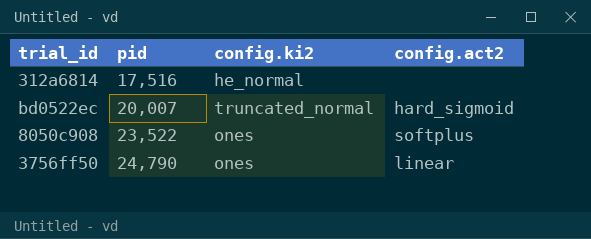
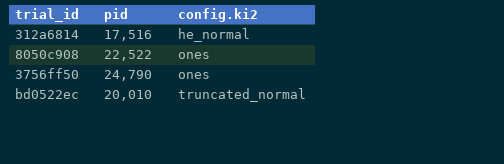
row order: pid ascending -> config.ki2 ascending
column config.act2 | position: 4 -> none
8050c908 | pid: 23,522 -> 22,522
bd0522ec | pid: 20,007 -> 20,010

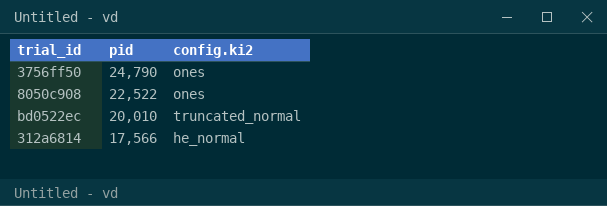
row order: config.ki2 ascending -> pid descending
312a6814 | pid: 17,516 -> 17,566

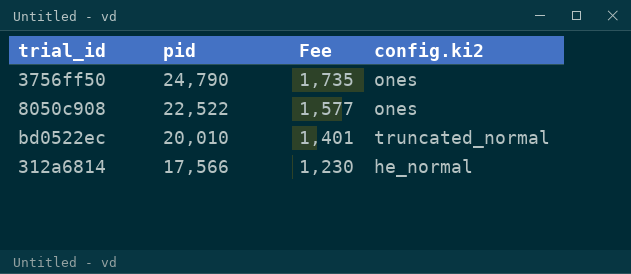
column Fee | formula: none -> [pid] * 0.07

